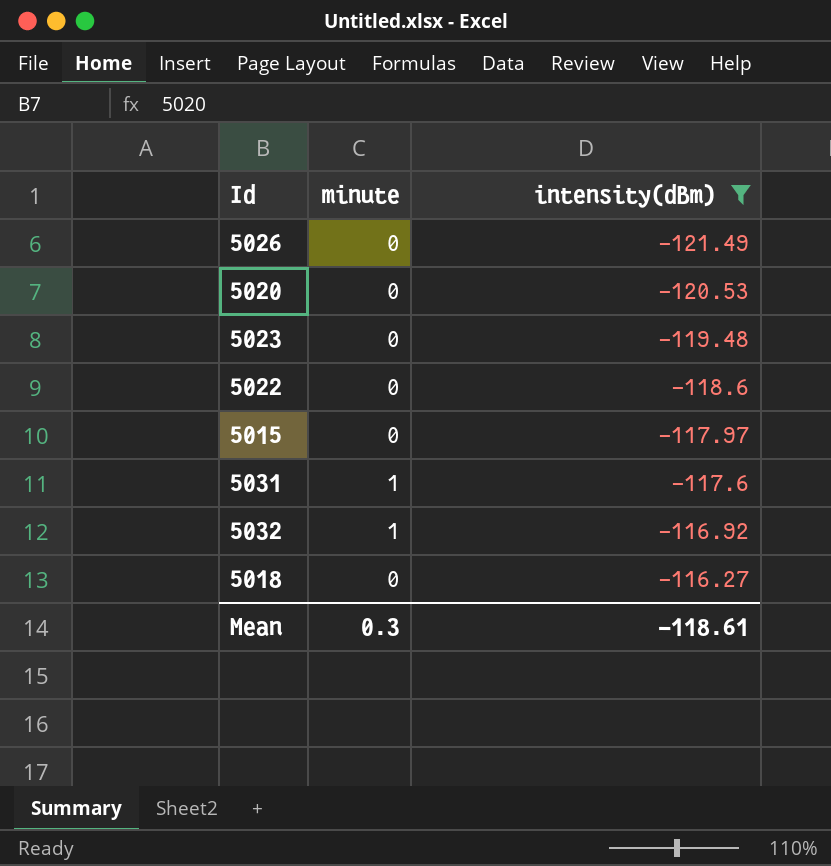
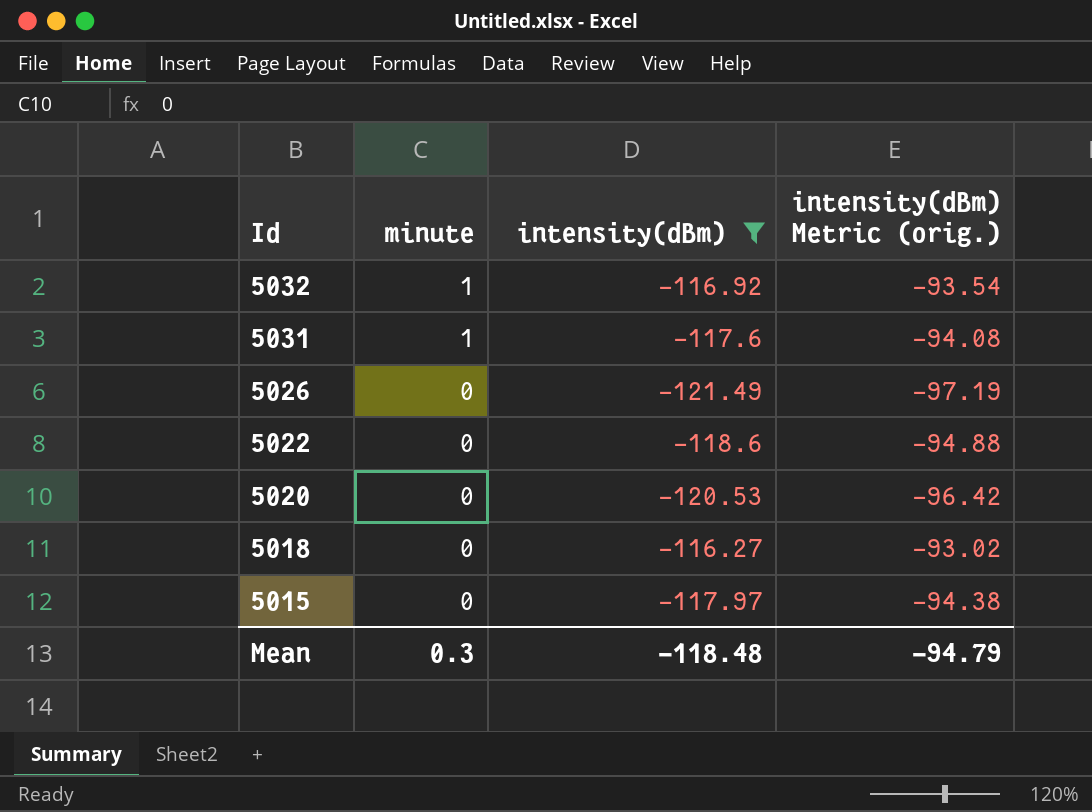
row order: intensity(dBm) ascending -> Id descending
column intensity(dBm) Metric (orig.) | formula: none -> [intensity(dBm)] * 0.8
row 5023: 0 | -119.48 -> none
Mean | intensity(dBm): -118.61 -> -118.48

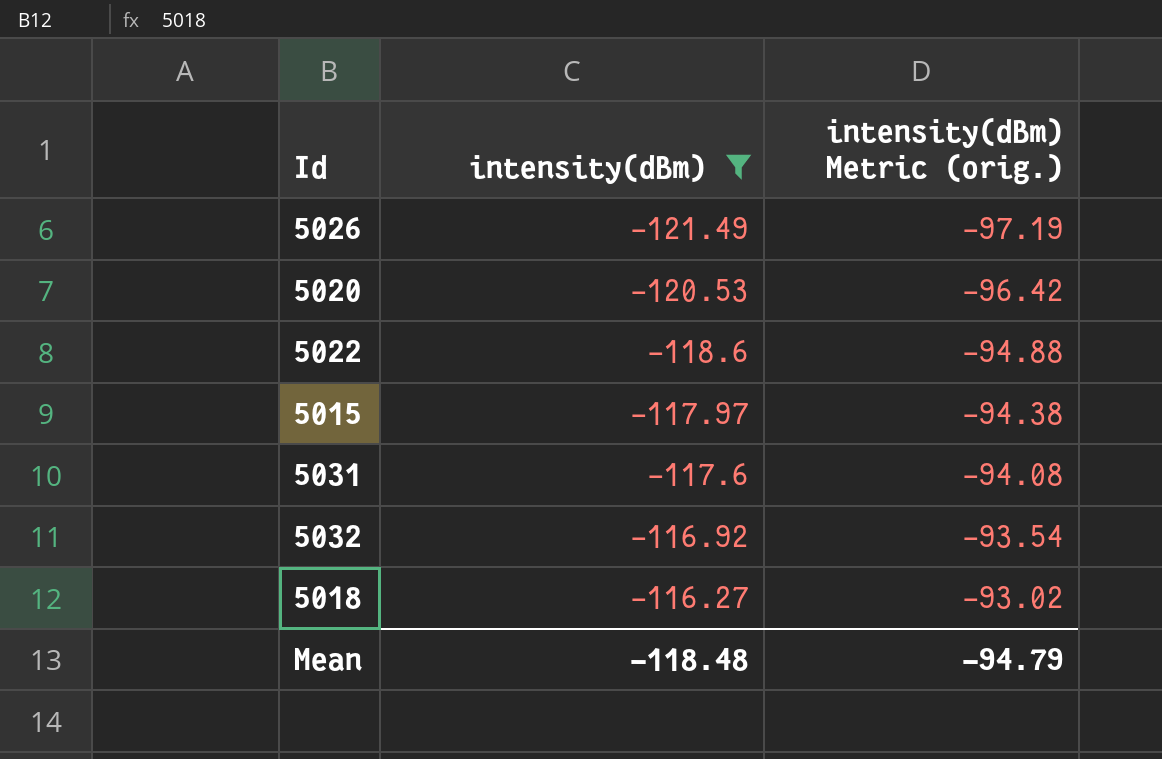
row order: Id descending -> intensity(dBm) ascending
column minute | position: 2 -> none

